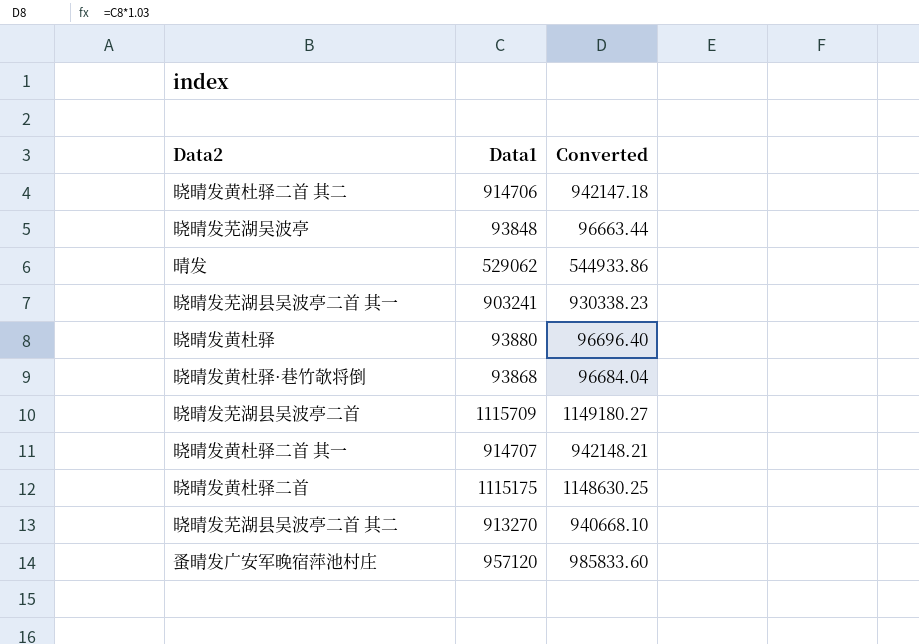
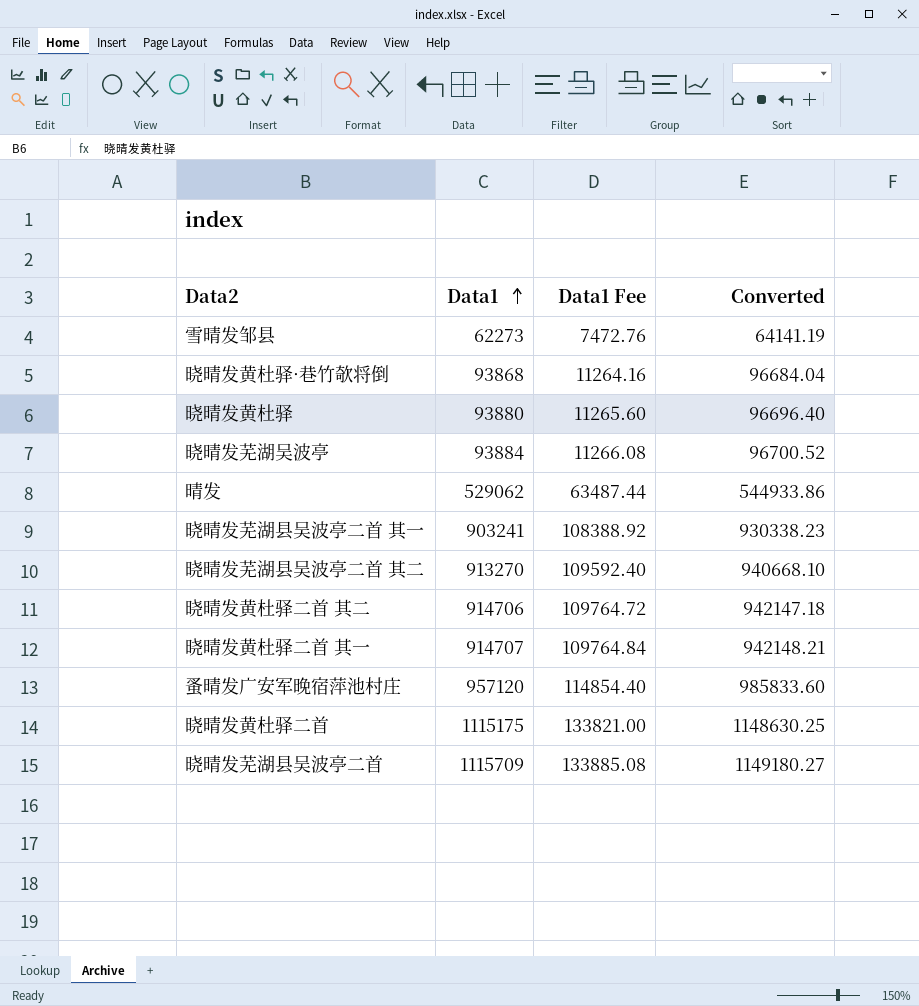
row order: none -> Data1 ascending
column Data1 Fee | formula: none -> [Data1] * 0.12
row 雪晴发邹县: none -> 62273 | 7472.76 | 64141.19
晓晴发芜湖吴波亭 | Data1: 93848 -> 93884
晓晴发芜湖吴波亭 | Converted: 96663.44 -> 96700.52

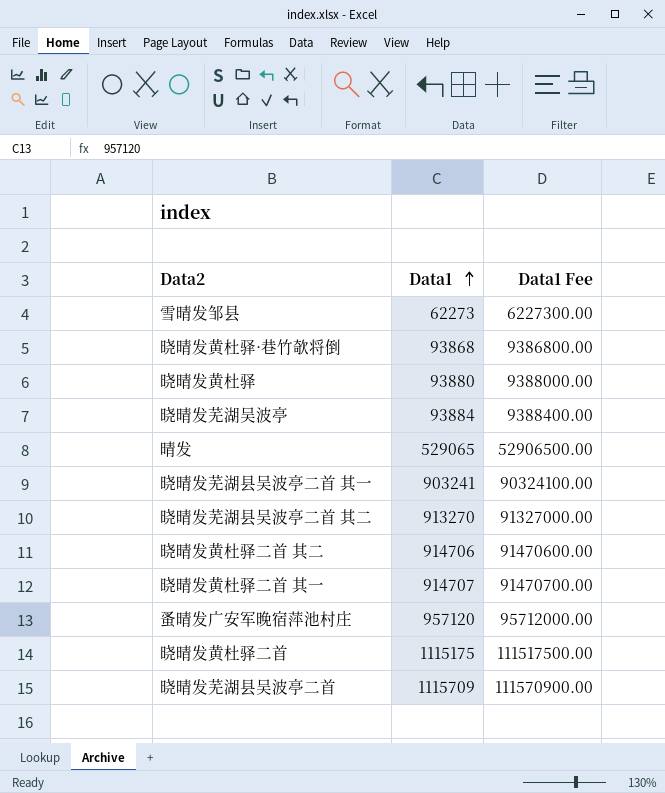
column Converted | formula: [Data1] * 1.03 -> none
column Data1 Fee | formula: [Data1] * 0.12 -> [Data1] * 100
晴发 | Data1: 529062 -> 529065

